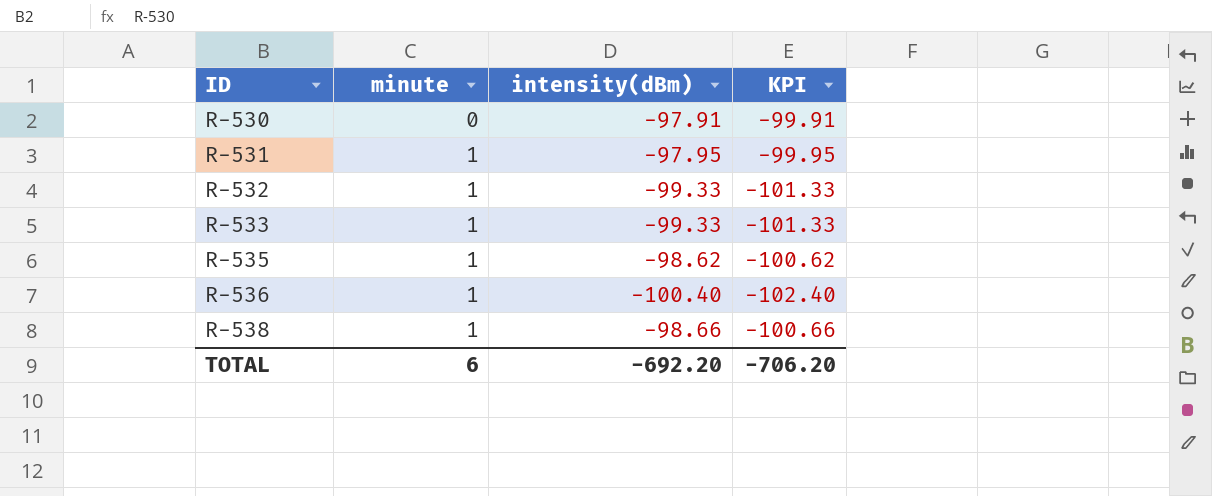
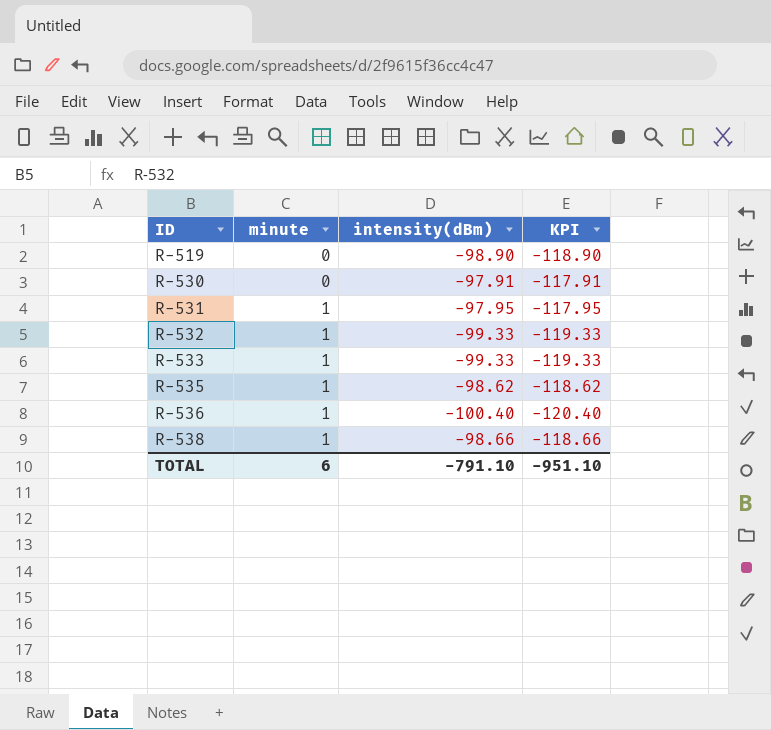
column KPI | formula: [intensity(dBm)] - 2 -> [intensity(dBm)] - 20
row R-519: none -> 0 | -98.90 | -118.90
TOTAL | intensity(dBm): -692.20 -> -791.10
TOTAL | KPI: -706.20 -> -951.10

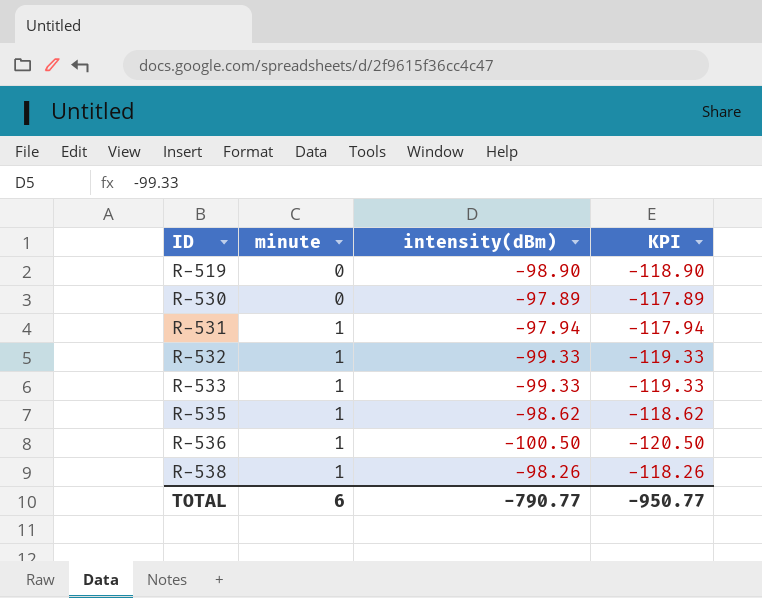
R-530 | intensity(dBm): -97.91 -> -97.89
R-530 | KPI: -117.91 -> -117.89
R-531 | intensity(dBm): -97.95 -> -97.94
R-531 | KPI: -117.95 -> -117.94
R-536 | intensity(dBm): -100.40 -> -100.50
R-536 | KPI: -120.40 -> -120.50
R-538 | intensity(dBm): -98.66 -> -98.26
R-538 | KPI: -118.66 -> -118.26
TOTAL | intensity(dBm): -791.10 -> -790.77
TOTAL | KPI: -951.10 -> -950.77

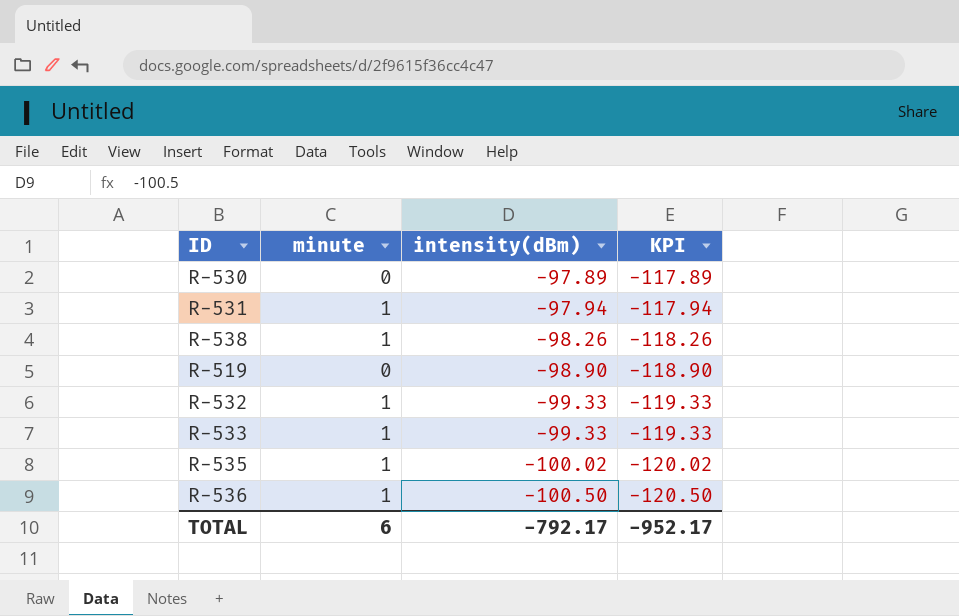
row order: ID ascending -> intensity(dBm) descending
R-535 | intensity(dBm): -98.62 -> -100.02
R-535 | KPI: -118.62 -> -120.02
TOTAL | intensity(dBm): -790.77 -> -792.17
TOTAL | KPI: -950.77 -> -952.17

